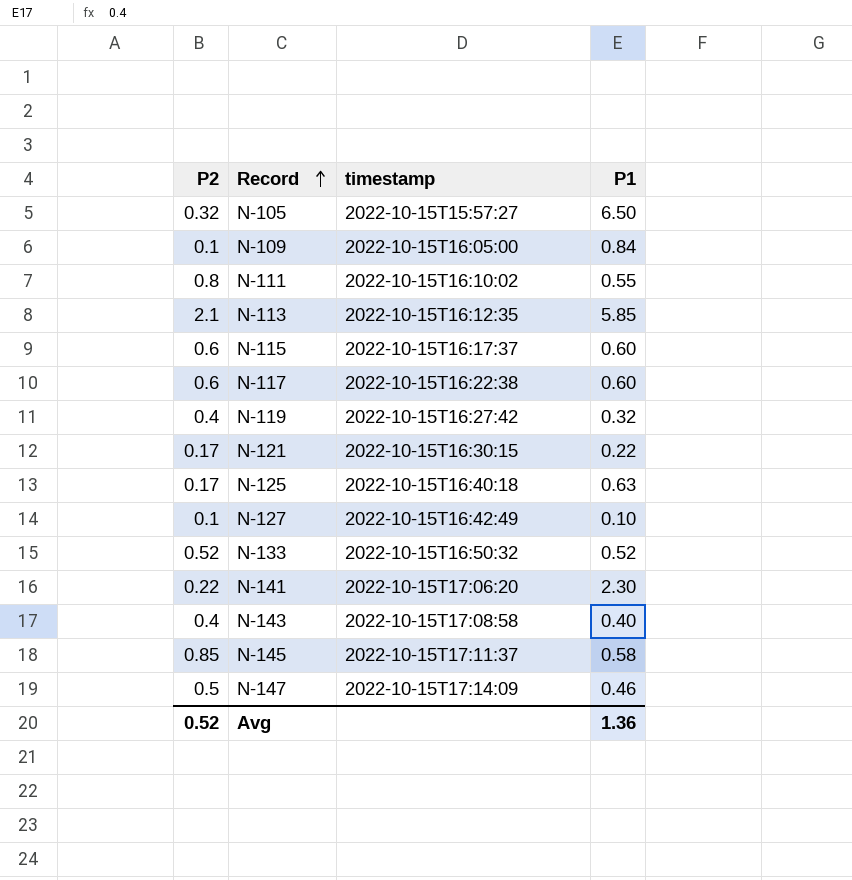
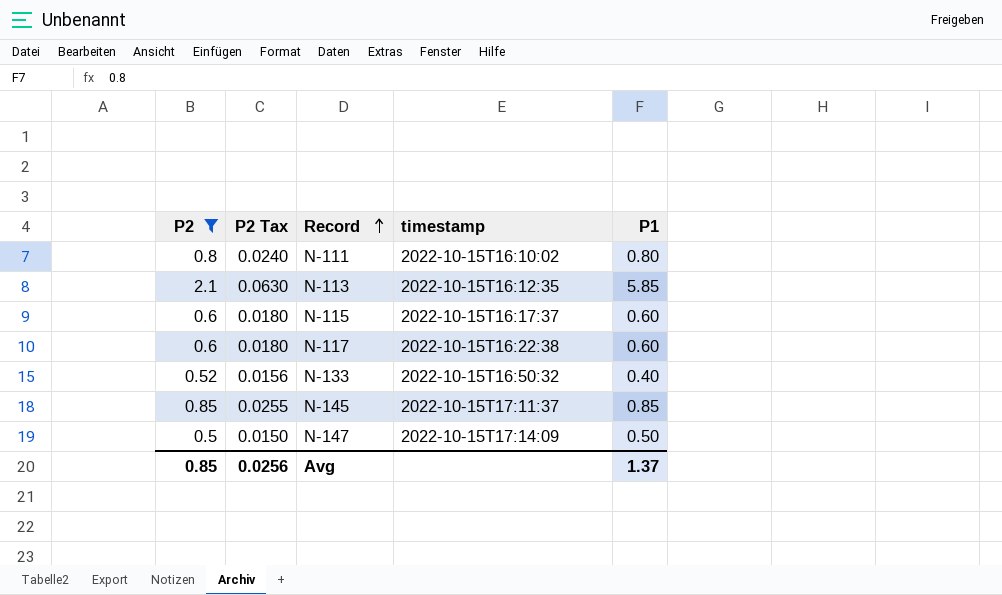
filter: none -> P2 >= 0.5
column P2 Tax | formula: none -> [P2] * 0.03
N-111 | P1: 0.55 -> 0.80
N-133 | P1: 0.52 -> 0.40
N-145 | P1: 0.58 -> 0.85
N-147 | P1: 0.46 -> 0.50
Avg | P2: 0.52 -> 0.85
Avg | P1: 1.36 -> 1.37

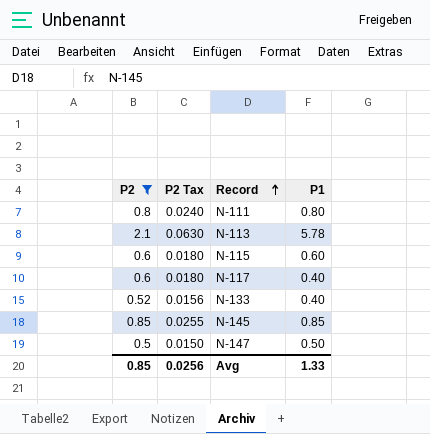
column timestamp | position: 4 -> none
N-113 | P1: 5.85 -> 5.78
N-117 | P1: 0.60 -> 0.40
Avg | P1: 1.37 -> 1.33

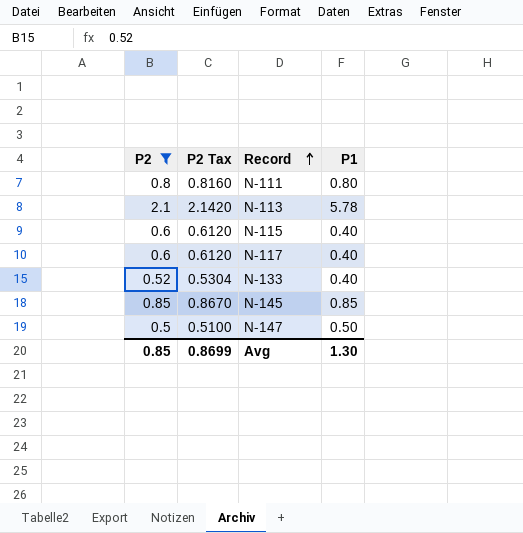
column P2 Tax | formula: [P2] * 0.03 -> [P2] * 1.02
N-115 | P1: 0.60 -> 0.40
Avg | P2 Tax: 0.0256 -> 0.8699
Avg | P1: 1.33 -> 1.30

